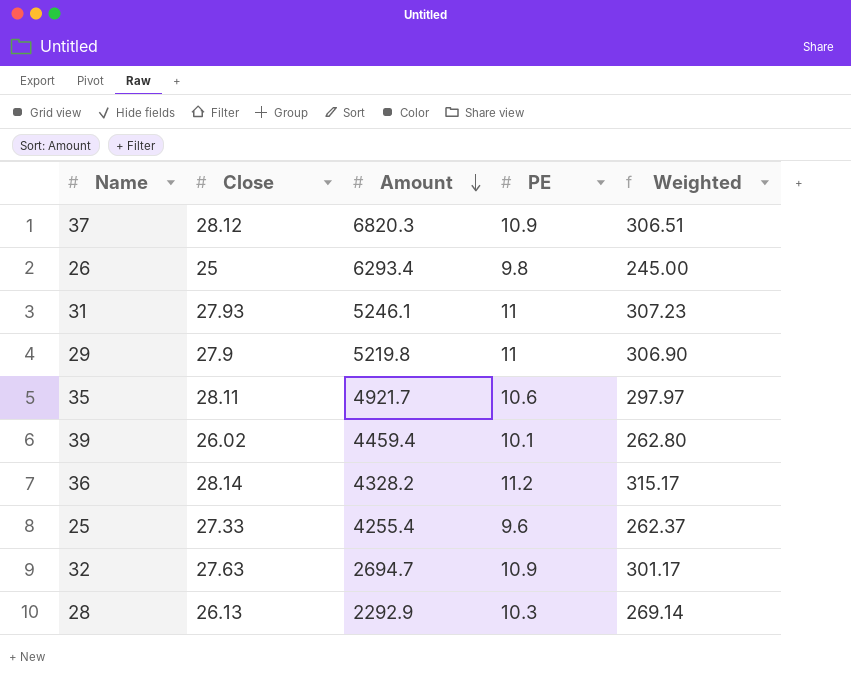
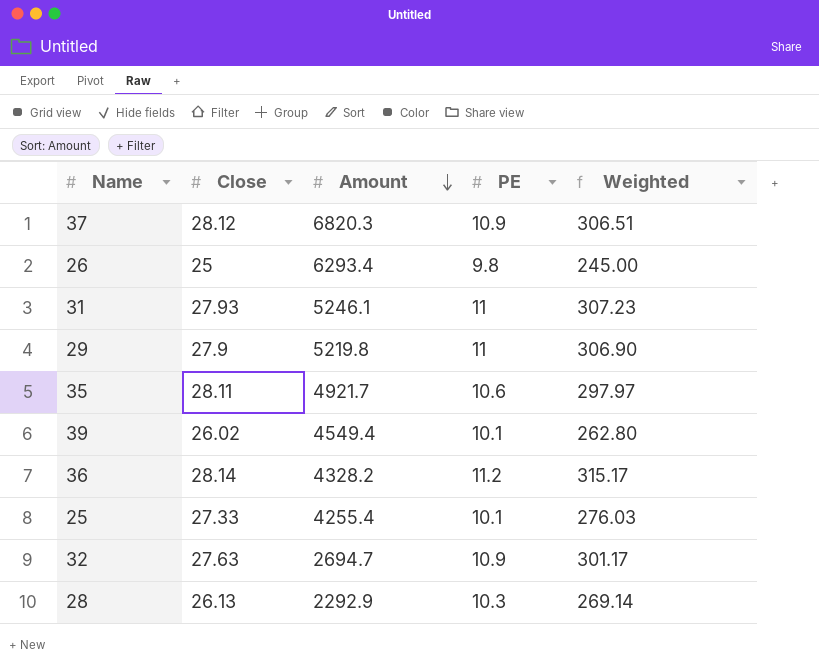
39 | Amount: 4459.4 -> 4549.4
25 | PE: 9.6 -> 10.1
25 | Weighted: 262.37 -> 276.03

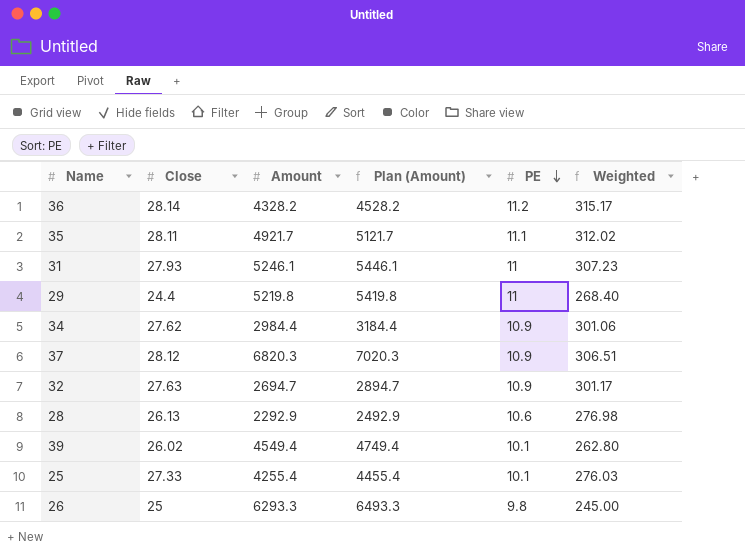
row order: Amount descending -> PE descending
column Plan (Amount) | formula: none -> [Amount] + 200
35 | PE: 10.6 -> 11.1
35 | Weighted: 297.97 -> 312.02
29 | Close: 27.9 -> 24.4
29 | Weighted: 306.90 -> 268.40
row 34: none -> 27.62 | 2984.4 | 3184.4 | 10.9 | 301.06
28 | PE: 10.3 -> 10.6
28 | Weighted: 269.14 -> 276.98
26 | Amount: 6293.4 -> 6293.3

